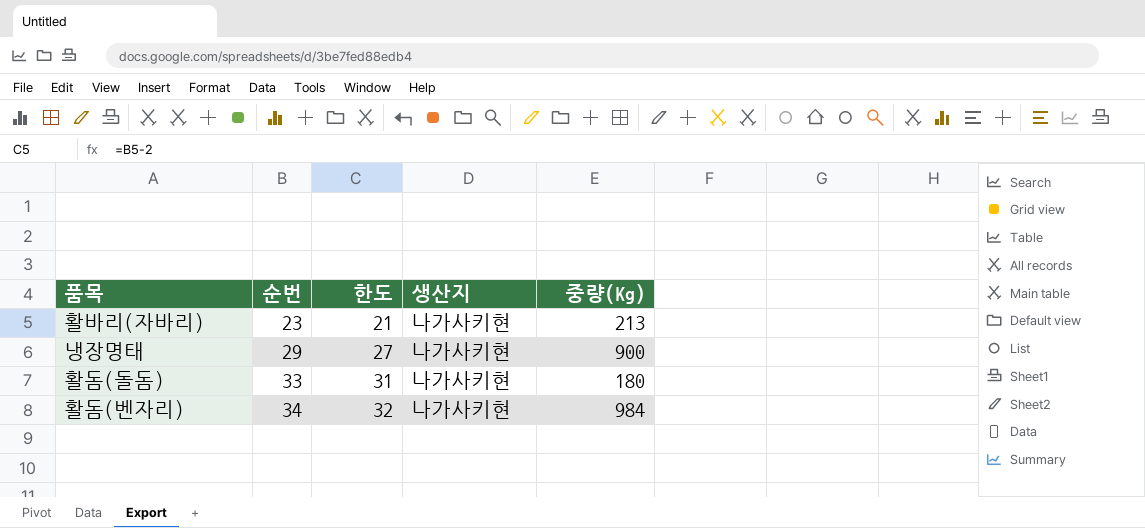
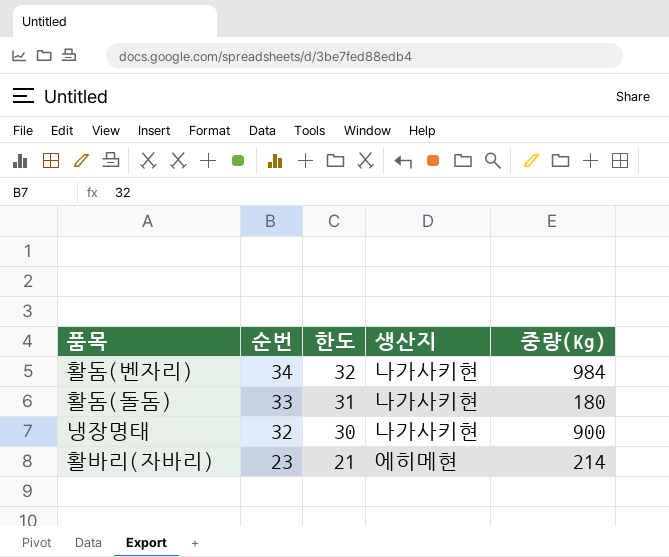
row order: 순번 ascending -> 순번 descending
냉장명태 | 순번: 29 -> 32
냉장명태 | 한도: 27 -> 30
활바리(자바리) | 생산지: 나가사키현 -> 에히메현
활바리(자바리) | 중량(Kg): 213 -> 214

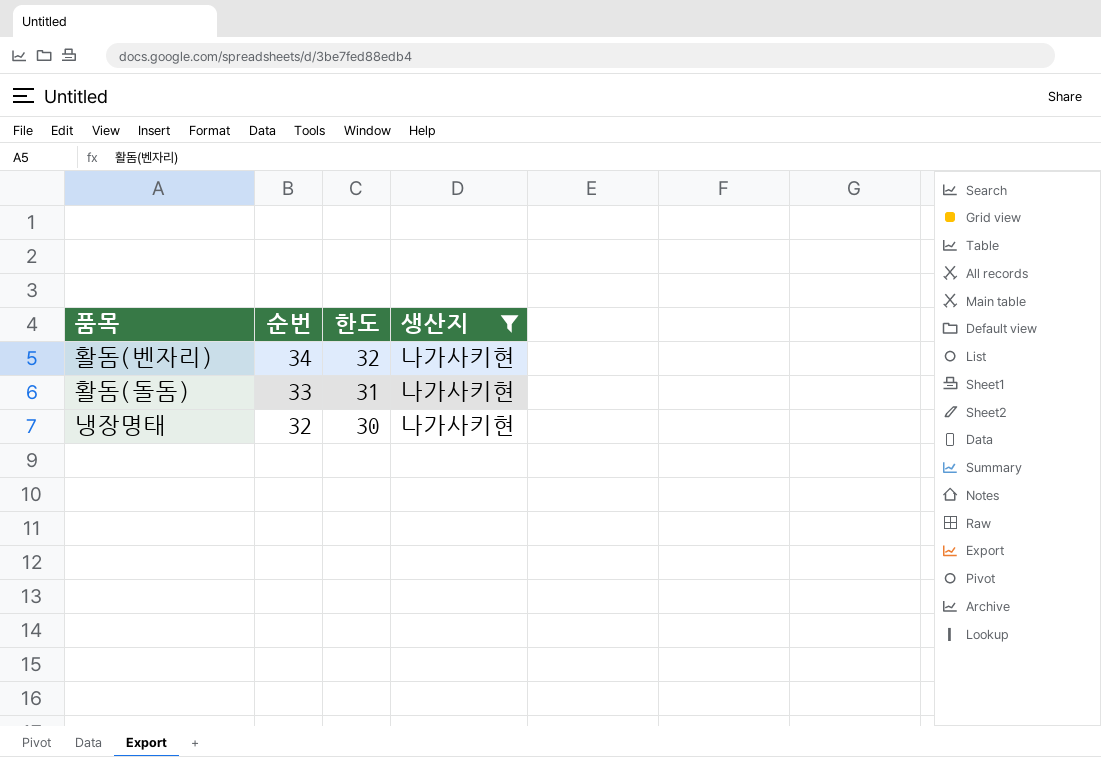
filter: none -> 생산지 = 나가사키현
column 중량(Kg) | position: 5 -> none

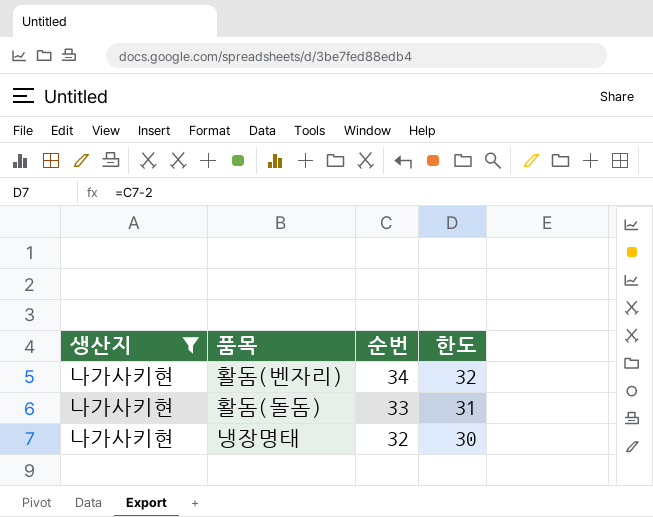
column 생산지 | position: 4 -> 1

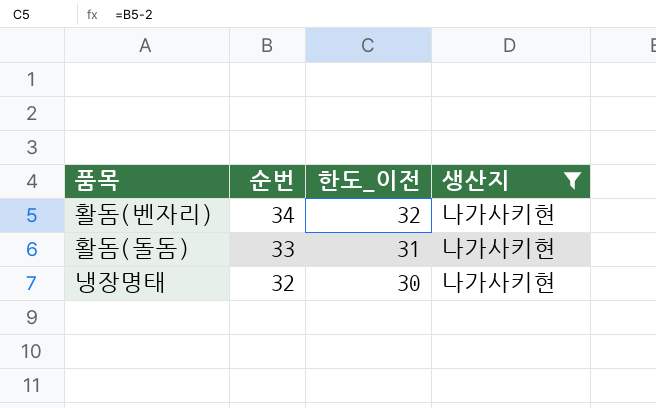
column name: 한도 -> 한도_이전
column 생산지 | position: 1 -> 4

